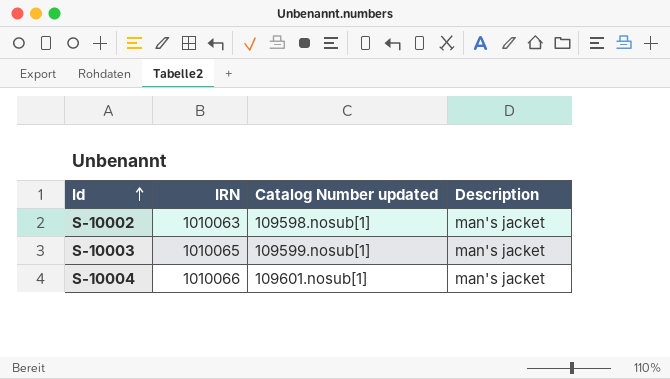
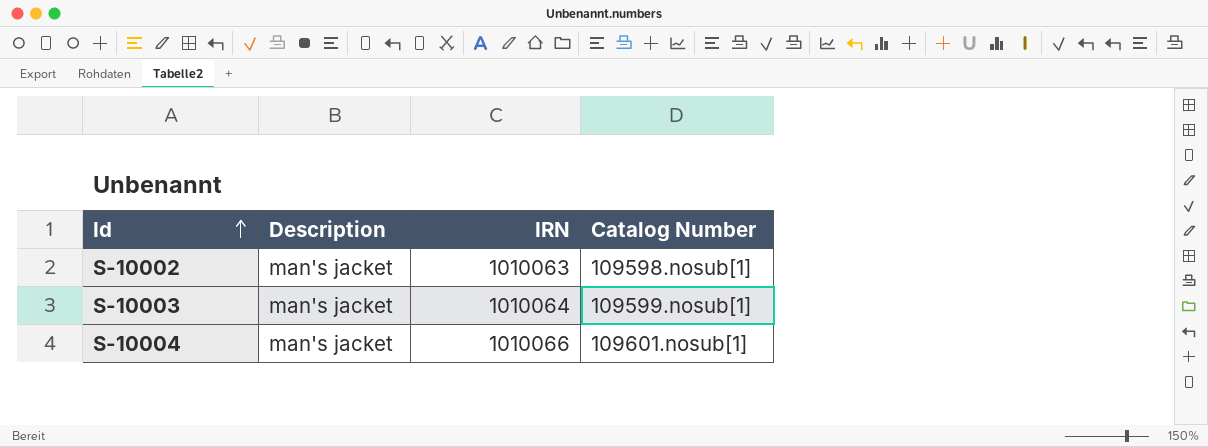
column Description | position: 4 -> 2
column name: Catalog Number updated -> Catalog Number
S-10003 | IRN: 1010065 -> 1010064

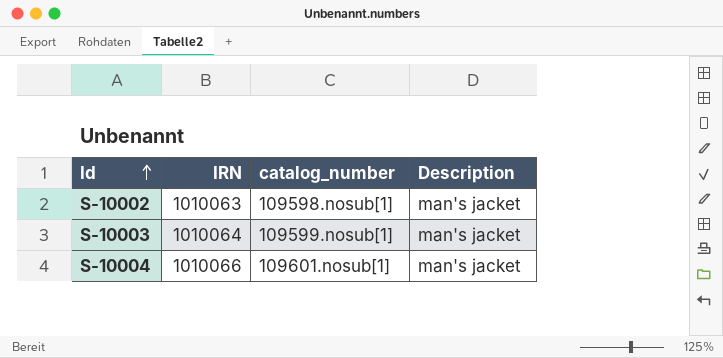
column name: Catalog Number -> catalog_number
column Description | position: 2 -> 4

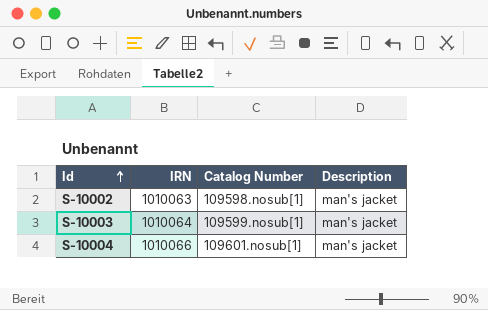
column name: catalog_number -> Catalog Number

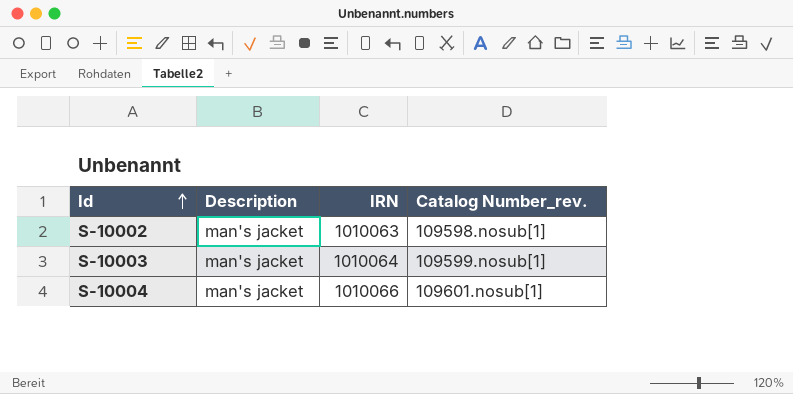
column Description | position: 4 -> 2
column name: Catalog Number -> Catalog Number_rev.

